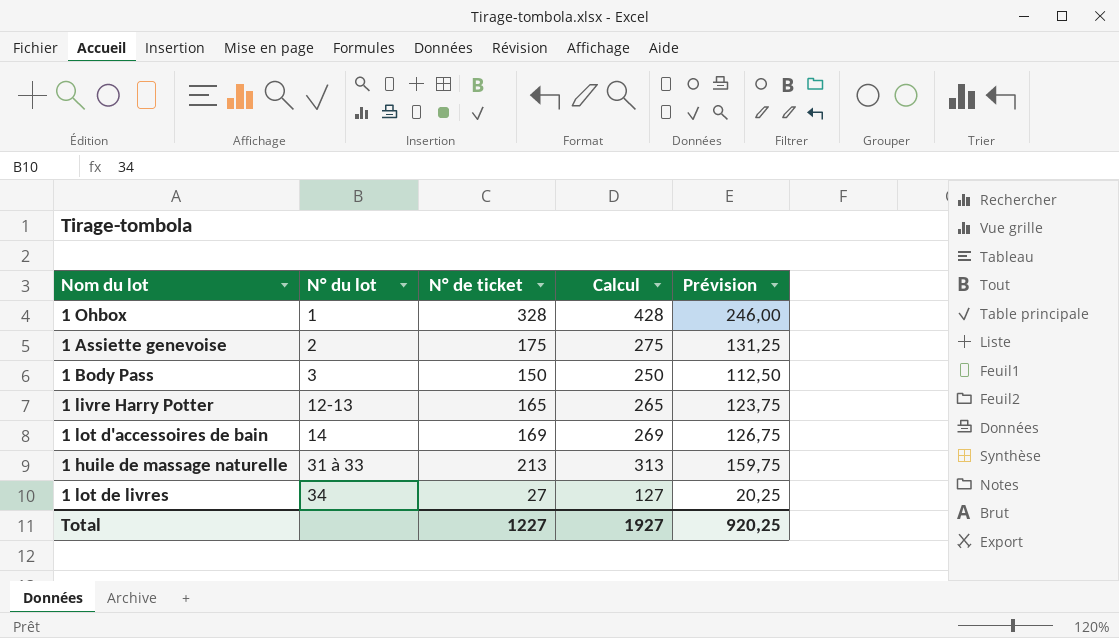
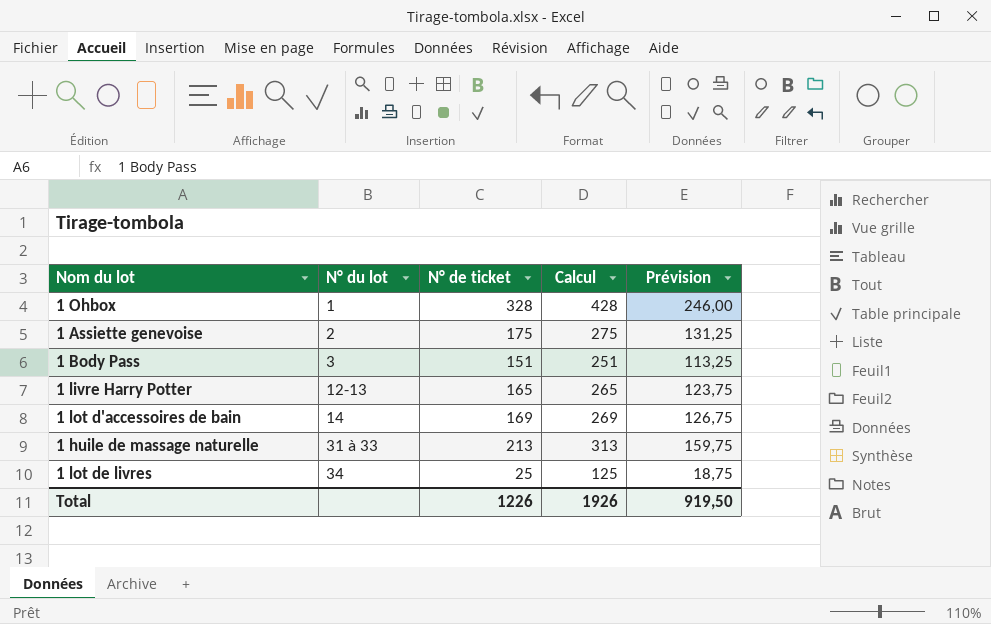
1 Body Pass | N° de ticket: 150 -> 151
1 Body Pass | Calcul: 250 -> 251
1 Body Pass | Prévision: 112,50 -> 113,25
1 lot de livres | N° de ticket: 27 -> 25
1 lot de livres | Calcul: 127 -> 125
1 lot de livres | Prévision: 20,25 -> 18,75
Total | N° de ticket: 1227 -> 1226
Total | Calcul: 1927 -> 1926
Total | Prévision: 920,25 -> 919,50

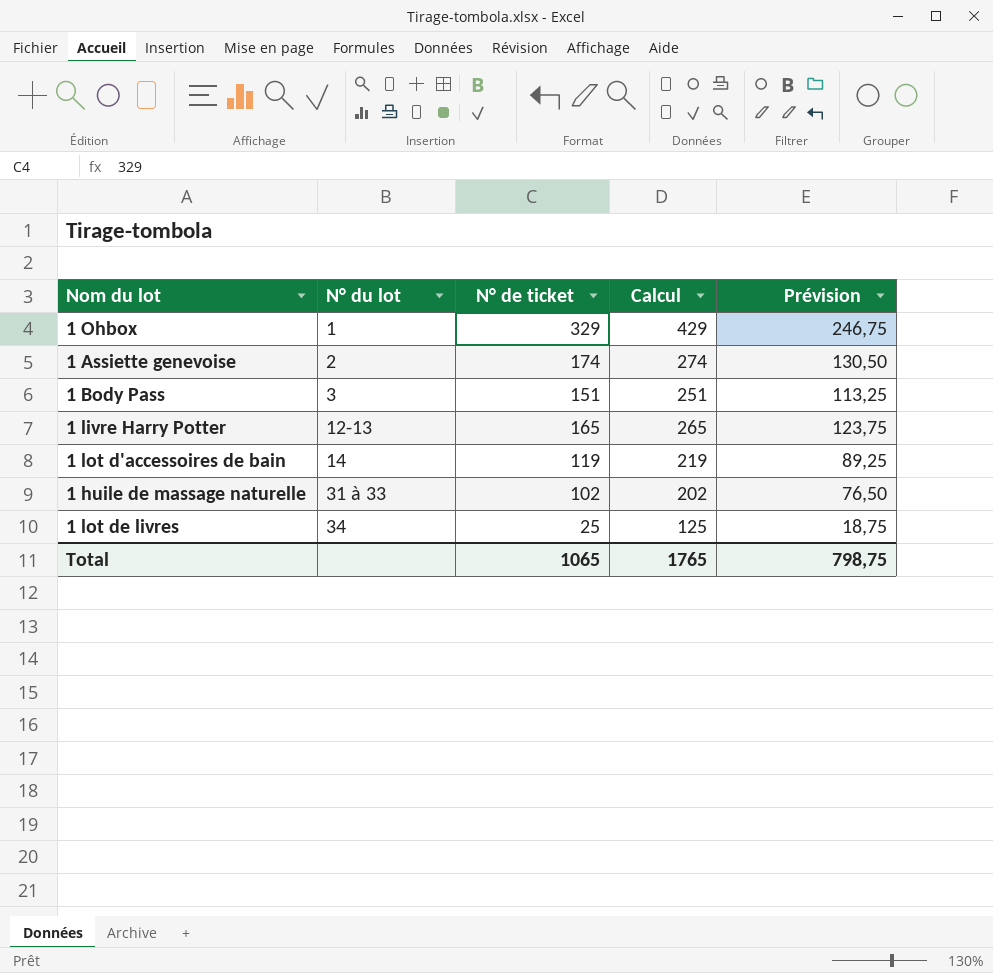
1 Ohbox | N° de ticket: 328 -> 329
1 Ohbox | Calcul: 428 -> 429
1 Ohbox | Prévision: 246,00 -> 246,75
1 Assiette genevoise | N° de ticket: 175 -> 174
1 Assiette genevoise | Calcul: 275 -> 274
1 Assiette genevoise | Prévision: 131,25 -> 130,50
1 lot d'accessoires de bain | N° de ticket: 169 -> 119
1 lot d'accessoires de bain | Calcul: 269 -> 219
1 lot d'accessoires de bain | Prévision: 126,75 -> 89,25
1 huile de massage naturelle | N° de ticket: 213 -> 102
1 huile de massage naturelle | Calcul: 313 -> 202
1 huile de massage naturelle | Prévision: 159,75 -> 76,50
Total | N° de ticket: 1226 -> 1065
Total | Calcul: 1926 -> 1765
Total | Prévision: 919,50 -> 798,75

